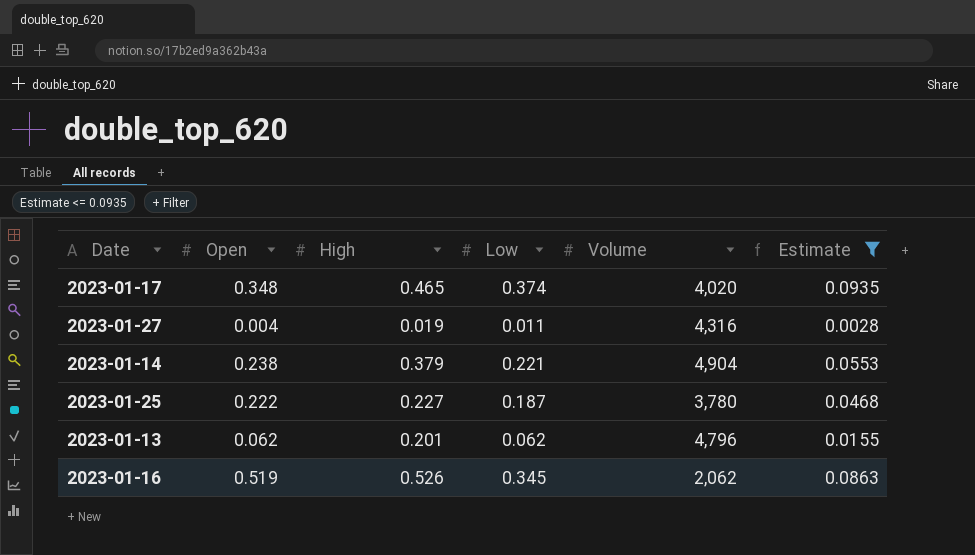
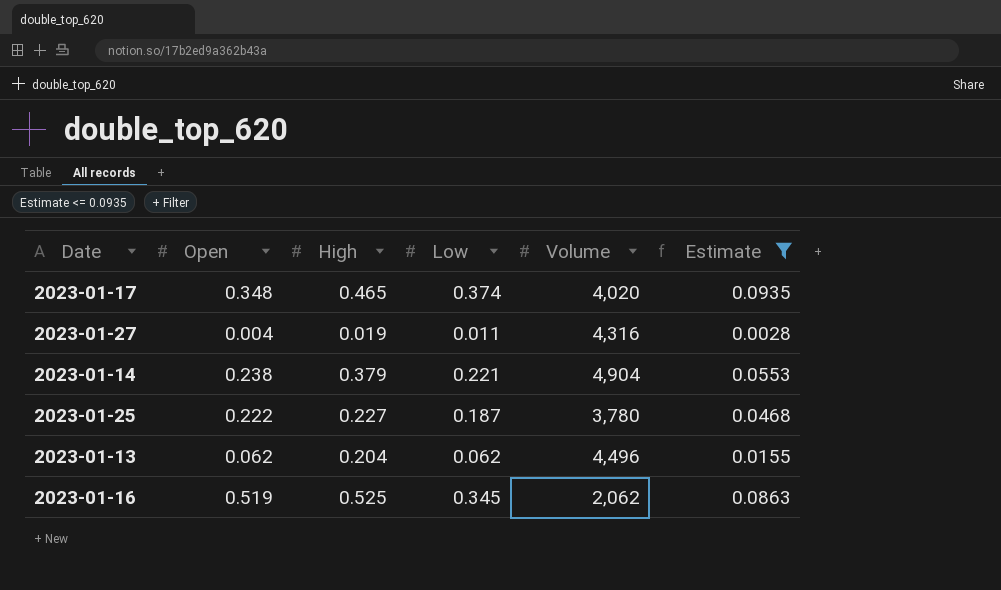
2023-01-13 | High: 0.201 -> 0.204
2023-01-13 | Volume: 4,796 -> 4,496
2023-01-16 | High: 0.526 -> 0.525

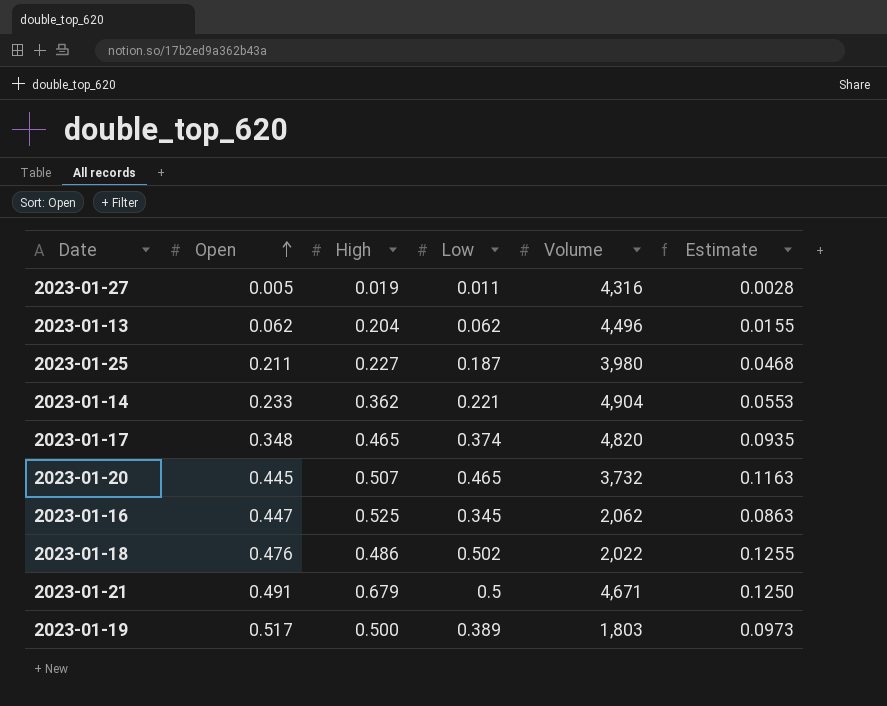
filter: Estimate <= 0.0935 -> none
row order: none -> Open ascending
2023-01-27 | Open: 0.004 -> 0.005
2023-01-25 | Open: 0.222 -> 0.211
2023-01-25 | Volume: 3,780 -> 3,980
2023-01-14 | Open: 0.238 -> 0.233
2023-01-14 | High: 0.379 -> 0.362
2023-01-17 | Volume: 4,020 -> 4,820
2023-01-16 | Open: 0.519 -> 0.447

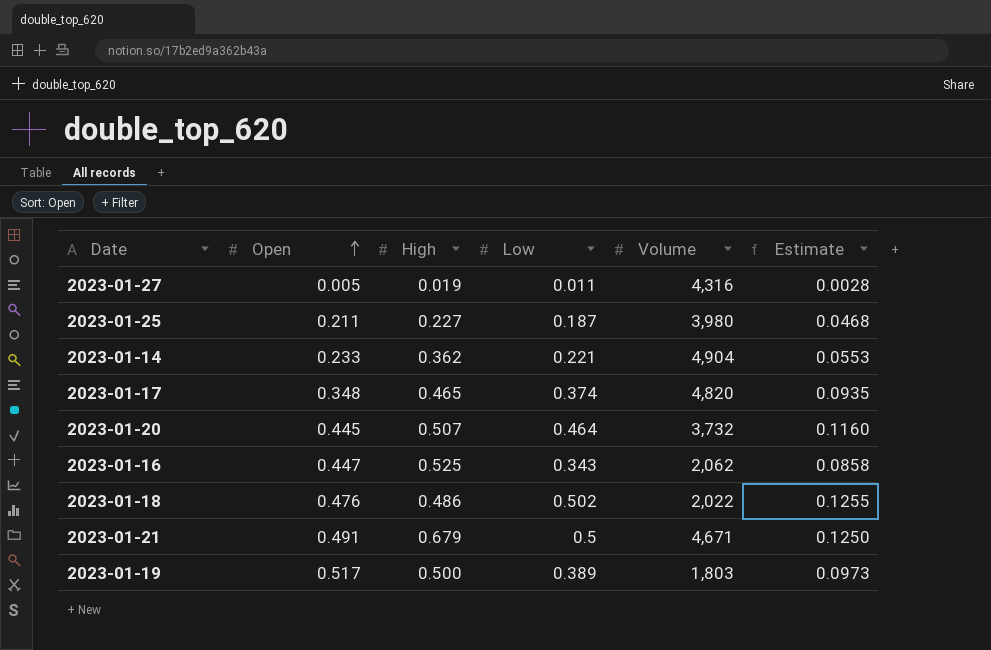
row 2023-01-13: 0.062 | 0.204 | 0.062 | 4,496 | 0.0155 -> none
2023-01-20 | Low: 0.465 -> 0.464
2023-01-20 | Estimate: 0.1163 -> 0.1160
2023-01-16 | Low: 0.345 -> 0.343
2023-01-16 | Estimate: 0.0863 -> 0.0858

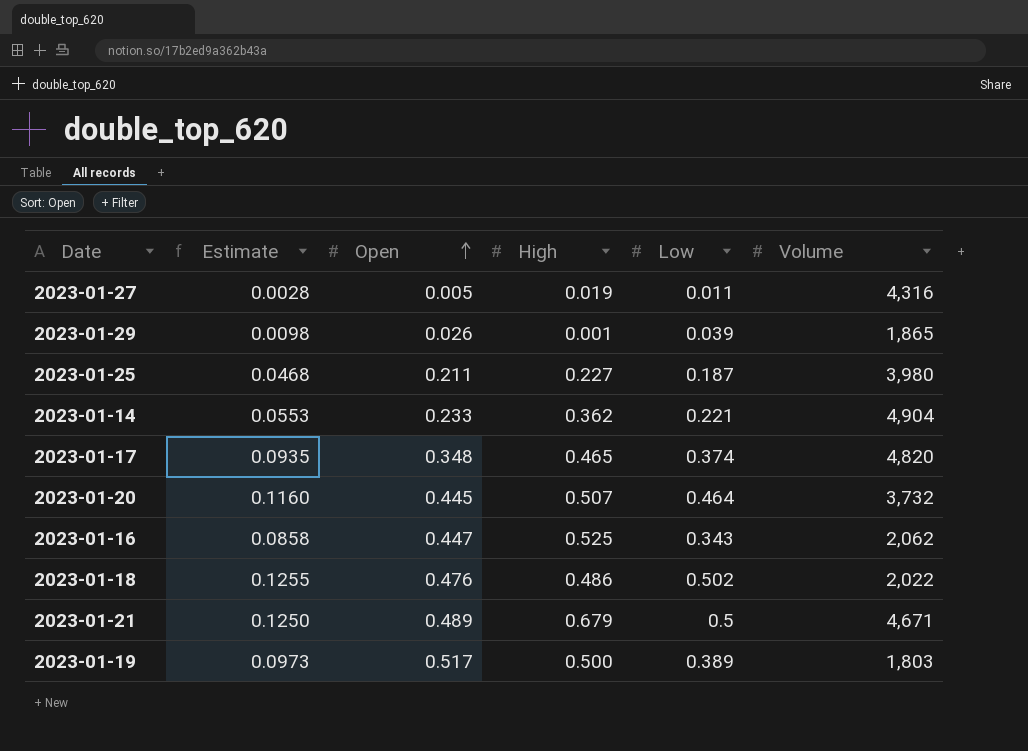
column Estimate | position: 6 -> 2
row 2023-01-29: none -> 0.0098 | 0.026 | 0.001 | 0.039 | 1,865
2023-01-21 | Open: 0.491 -> 0.489

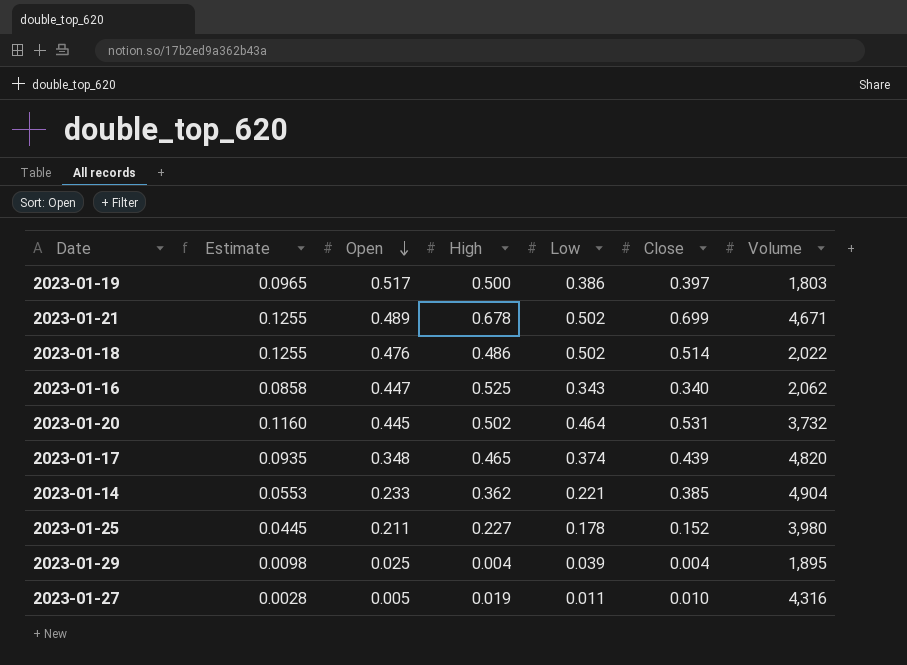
row order: Open ascending -> Open descending
column Close | position: none -> 6
2023-01-19 | Estimate: 0.0973 -> 0.0965
2023-01-19 | Low: 0.389 -> 0.386
2023-01-21 | Estimate: 0.1250 -> 0.1255
2023-01-21 | High: 0.679 -> 0.678
2023-01-21 | Low: 0.5 -> 0.502
2023-01-20 | High: 0.507 -> 0.502
2023-01-25 | Estimate: 0.0468 -> 0.0445
2023-01-25 | Low: 0.187 -> 0.178
2023-01-29 | Open: 0.026 -> 0.025
2023-01-29 | High: 0.001 -> 0.004
2023-01-29 | Volume: 1,865 -> 1,895

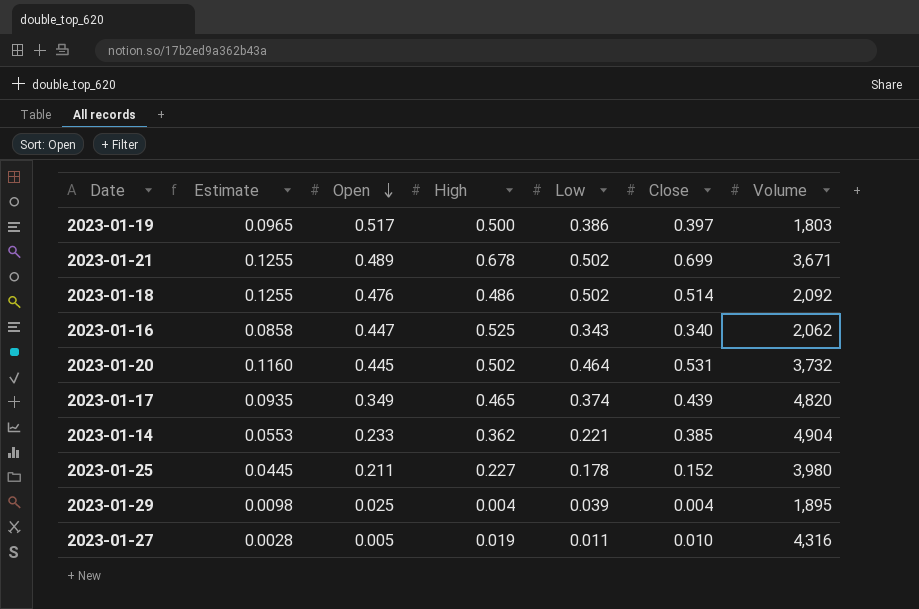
2023-01-21 | Volume: 4,671 -> 3,671
2023-01-18 | Volume: 2,022 -> 2,092
2023-01-17 | Open: 0.348 -> 0.349

